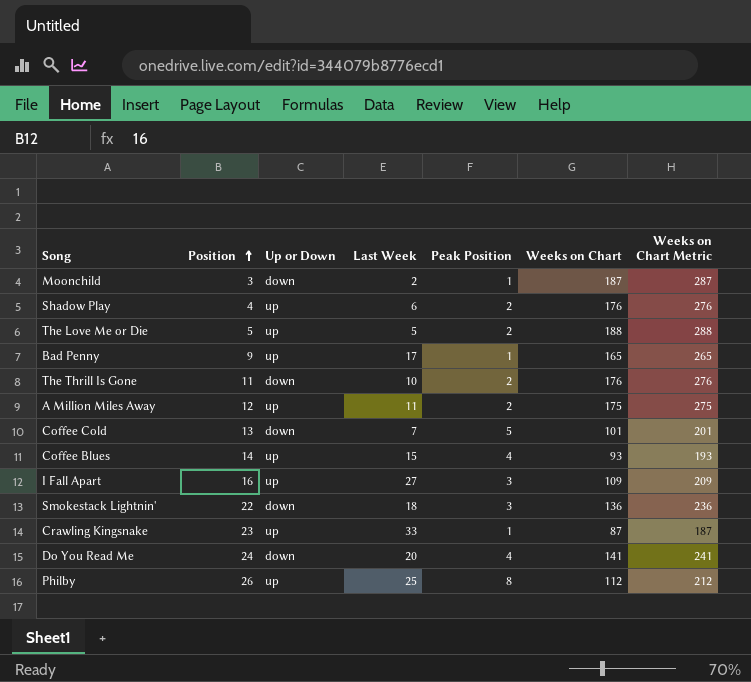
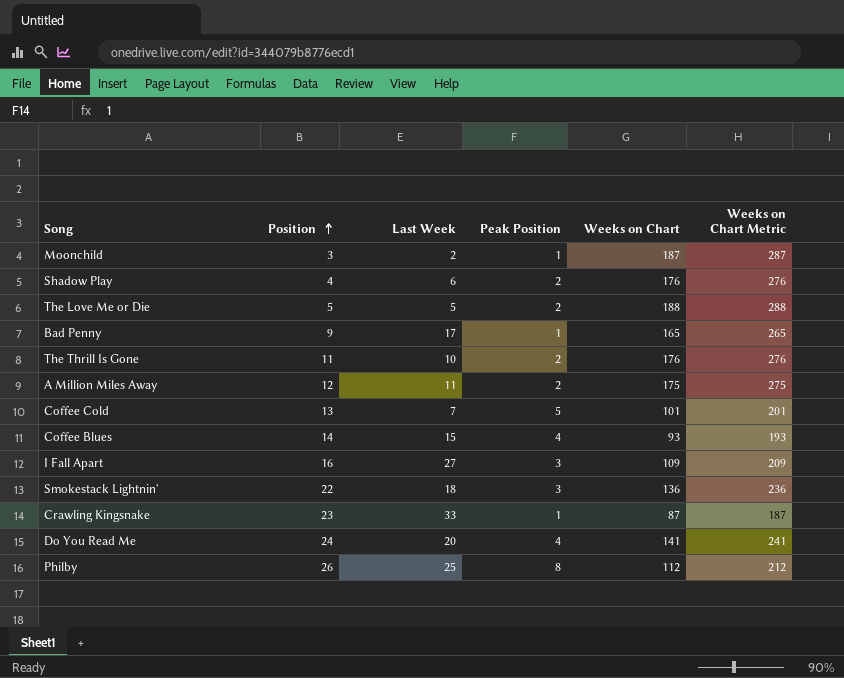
column Up or Down | position: 3 -> none

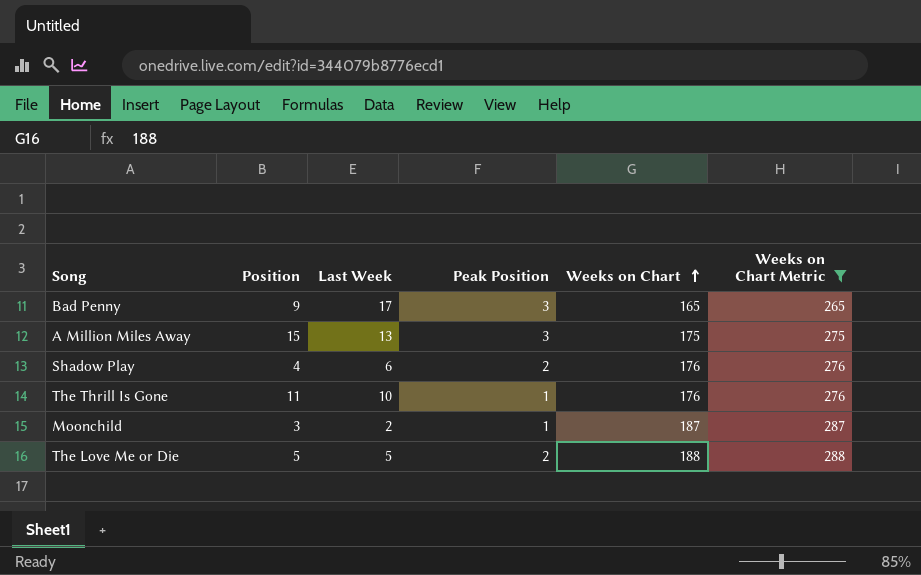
filter: none -> Weeks on Chart Metric >= 265
row order: Position ascending -> Weeks on Chart ascending
Bad Penny | Peak Position: 1 -> 3
A Million Miles Away | Position: 12 -> 15
A Million Miles Away | Last Week: 11 -> 13
A Million Miles Away | Peak Position: 2 -> 3
The Thrill Is Gone | Peak Position: 2 -> 1

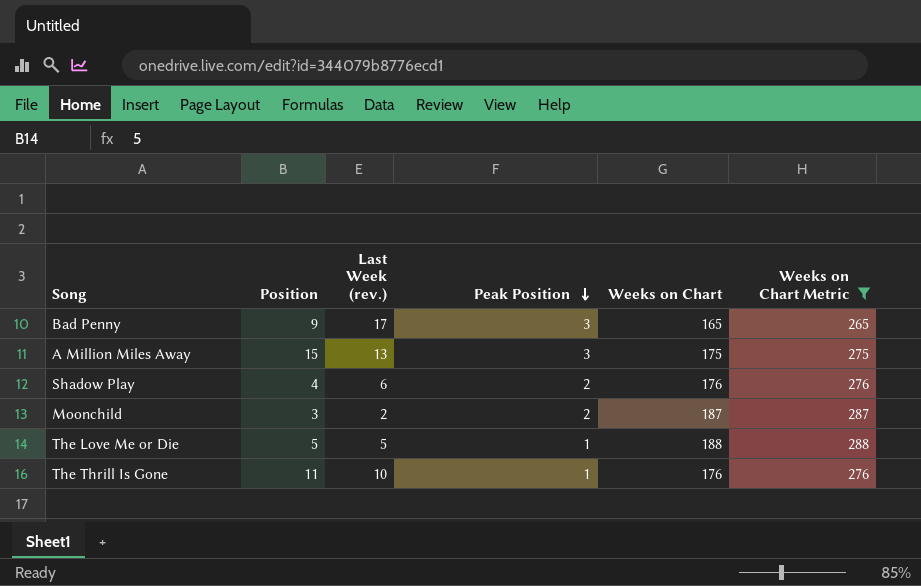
row order: Weeks on Chart ascending -> Peak Position descending
column name: Last Week -> Last Week (rev.)
Moonchild | Peak Position: 1 -> 2
The Love Me or Die | Peak Position: 2 -> 1

